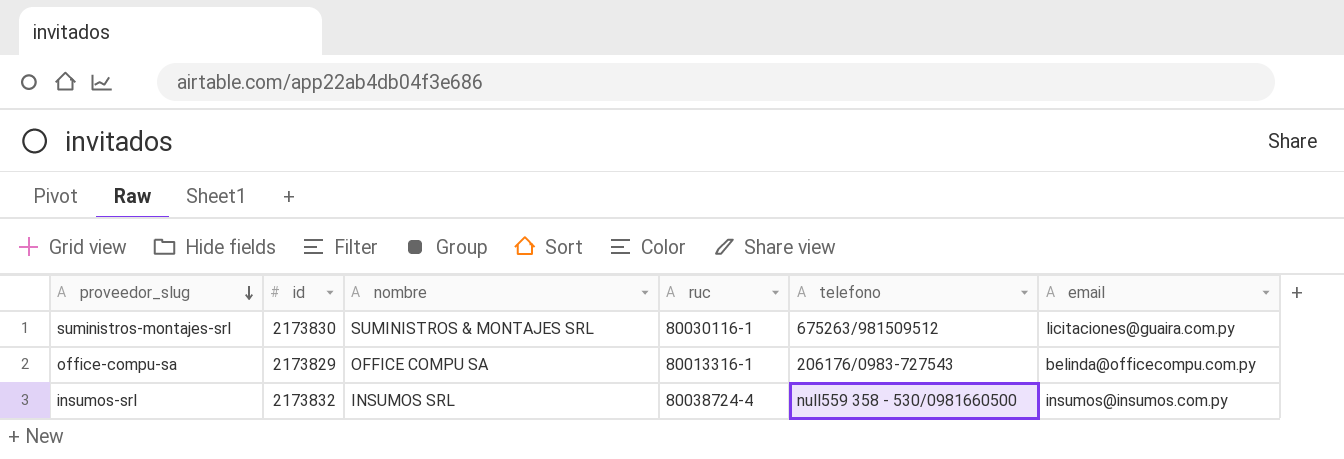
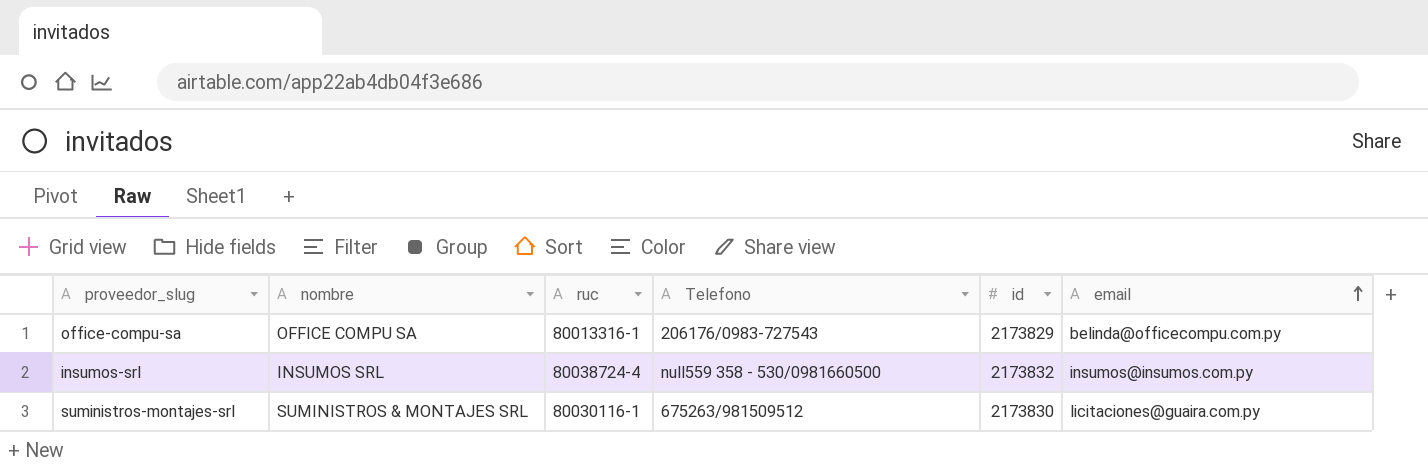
row order: proveedor_slug descending -> email ascending
column name: telefono -> Telefono
column id | position: 2 -> 5

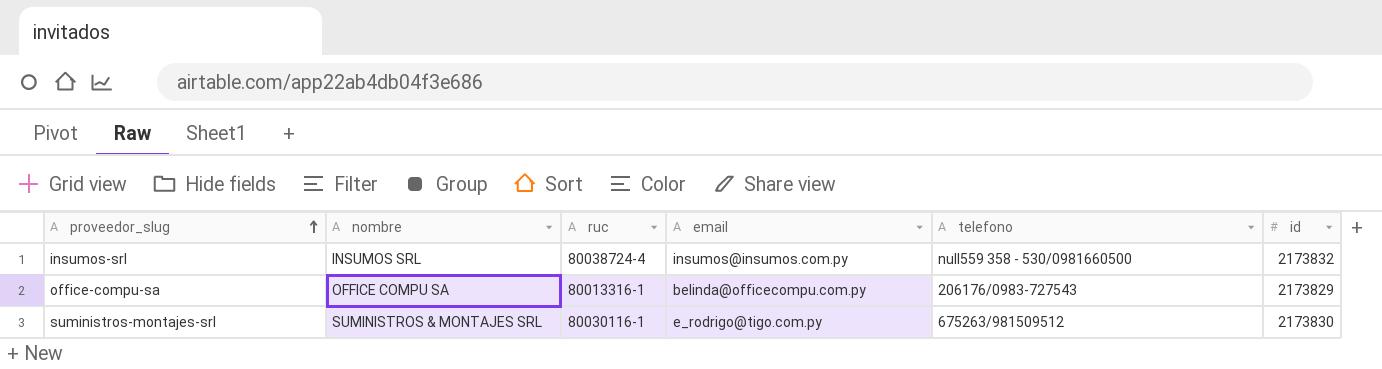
row order: email ascending -> proveedor_slug ascending
column email | position: 6 -> 4
column name: Telefono -> telefono
suministros-montajes-srl | email: licitaciones@guaira.com.py -> e_rodrigo@tigo.com.py

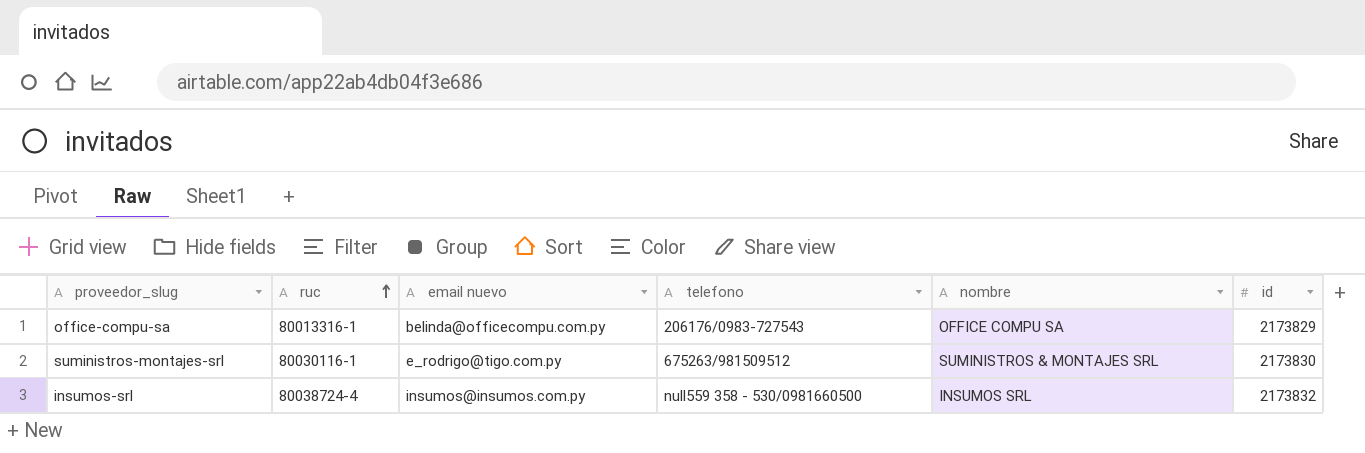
row order: proveedor_slug ascending -> ruc ascending
column name: email -> email nuevo
column nombre | position: 2 -> 5

